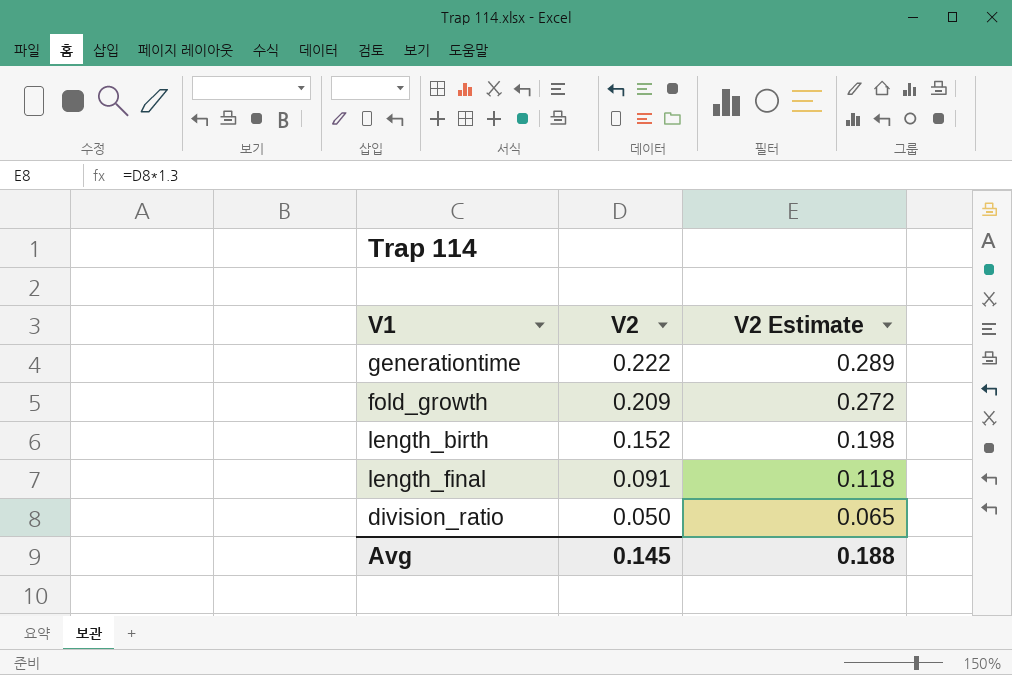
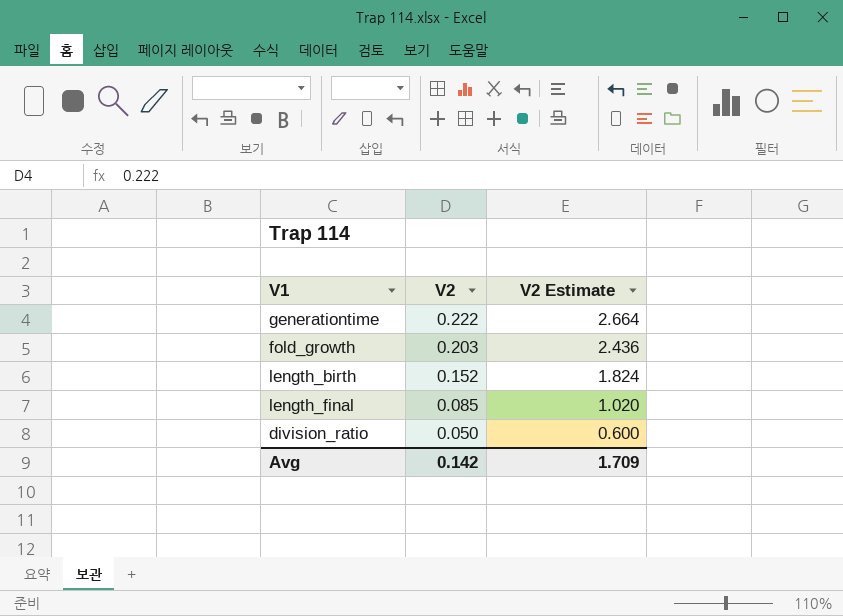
column V2 Estimate | formula: [V2] * 1.3 -> [V2] * 12
fold_growth | V2: 0.209 -> 0.203
length_final | V2: 0.091 -> 0.085
Avg | V2: 0.145 -> 0.142
Avg | V2 Estimate: 0.188 -> 1.709

